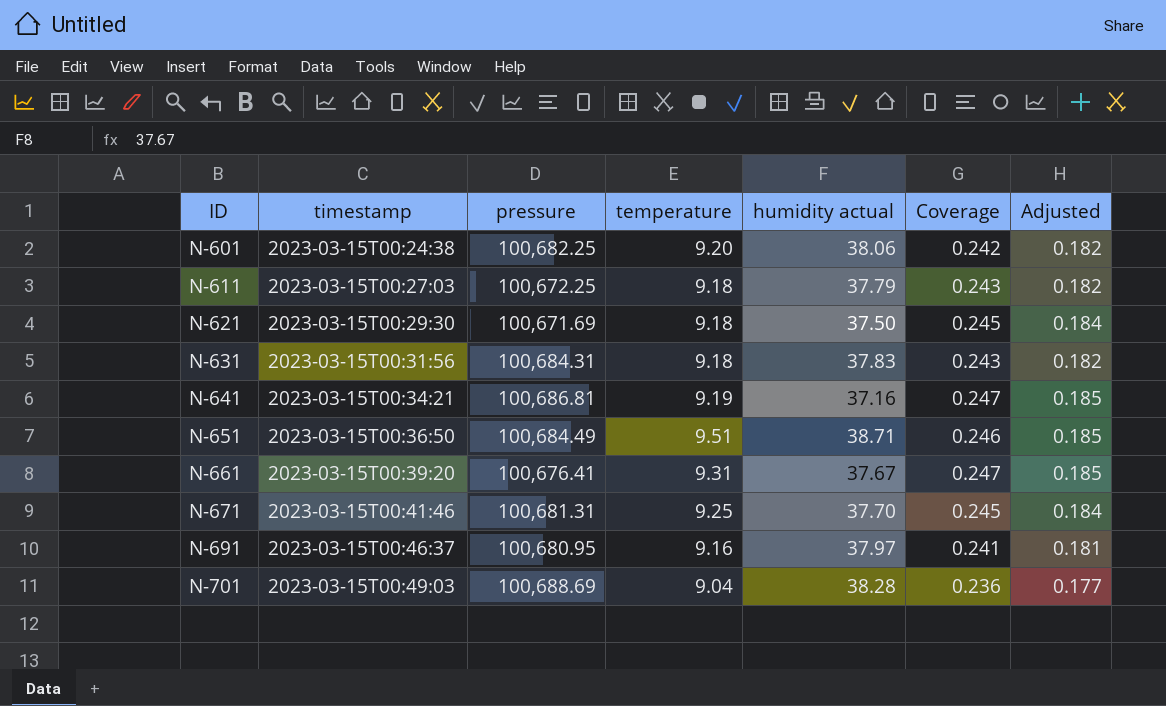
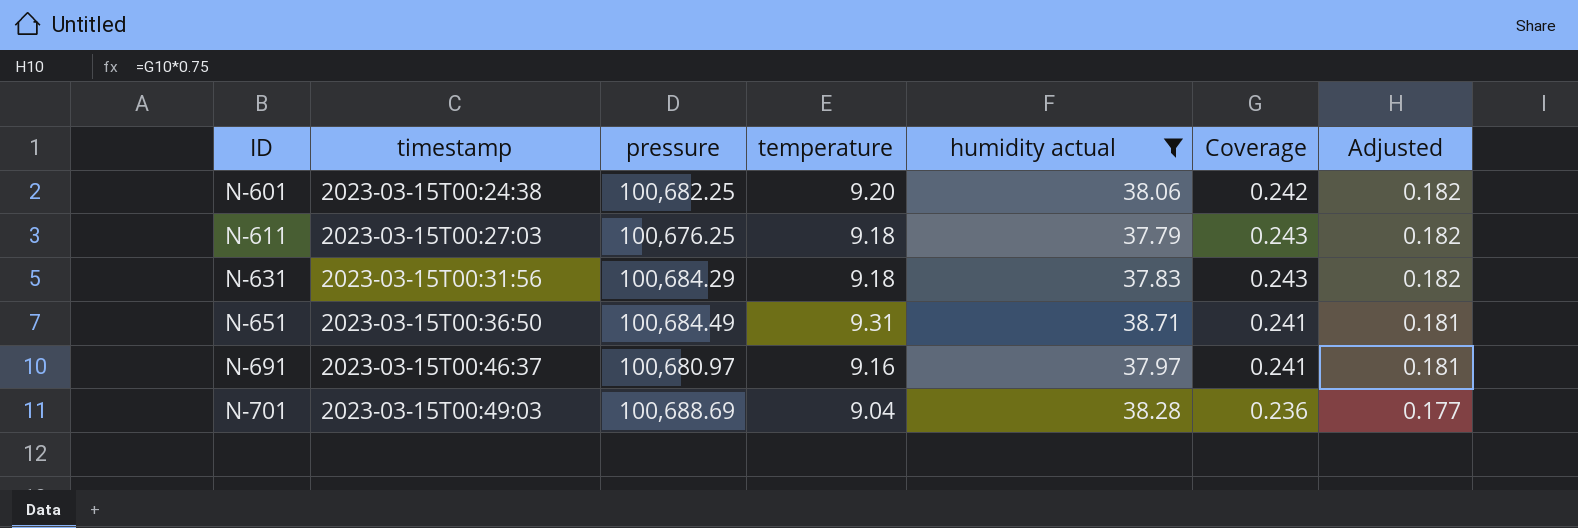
filter: none -> humidity actual >= 37.79
N-611 | pressure: 100,672.25 -> 100,676.25
N-631 | pressure: 100,684.31 -> 100,684.29
N-651 | temperature: 9.51 -> 9.31
N-651 | Coverage: 0.246 -> 0.241
N-651 | Adjusted: 0.185 -> 0.181
N-691 | pressure: 100,680.95 -> 100,680.97

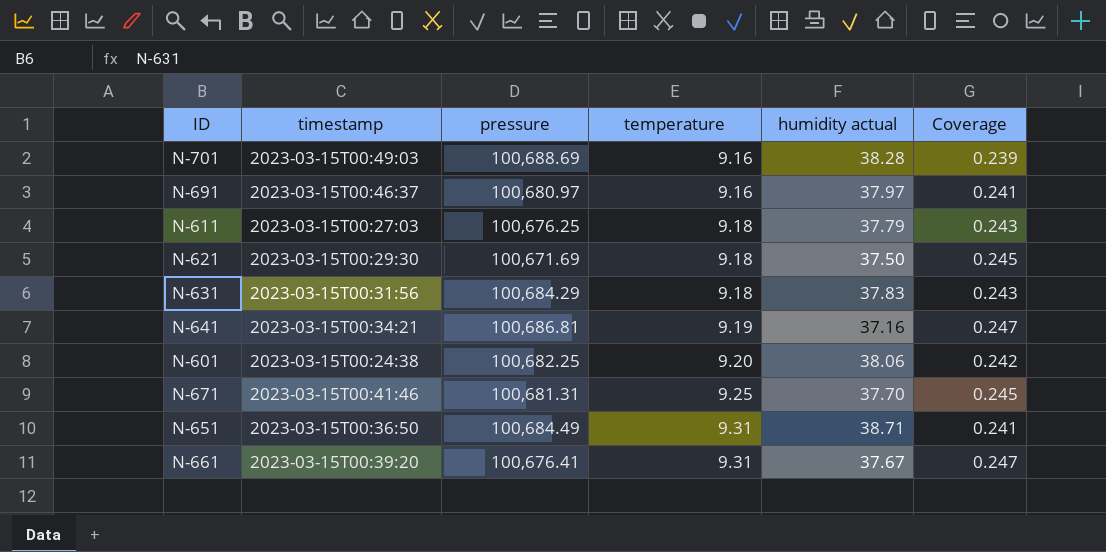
filter: humidity actual >= 37.79 -> none
row order: ID ascending -> temperature ascending
column Adjusted | formula: [Coverage] * 0.75 -> none
N-701 | temperature: 9.04 -> 9.16
N-701 | Coverage: 0.236 -> 0.239

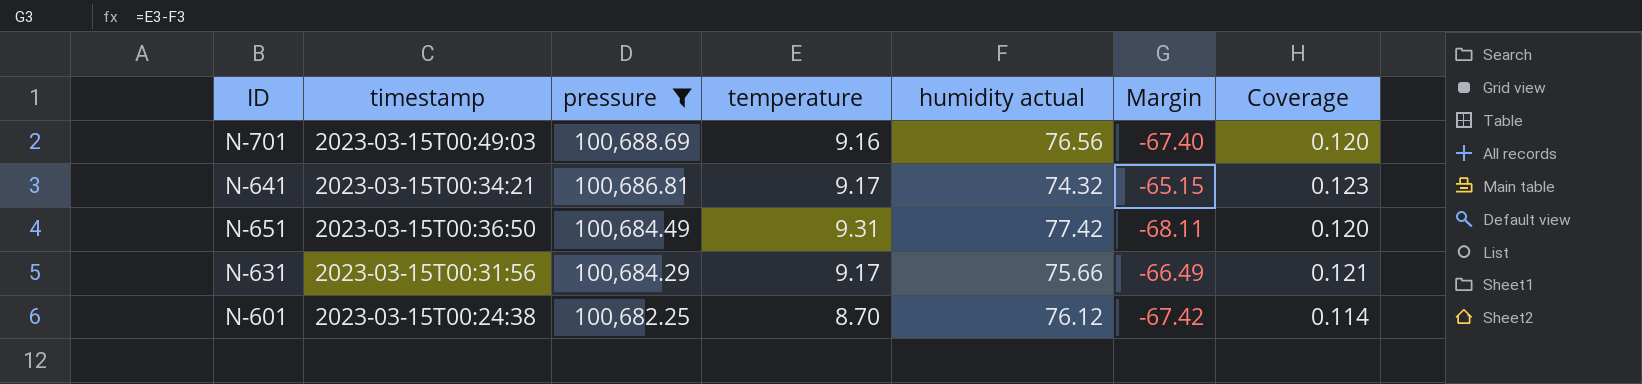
filter: none -> pressure >= 100,682.25
row order: temperature ascending -> pressure descending
column Margin | formula: none -> [temperature] - [humidity actual]
N-701 | humidity actual: 38.28 -> 76.56
N-701 | Coverage: 0.239 -> 0.120
N-641 | temperature: 9.19 -> 9.17
N-641 | humidity actual: 37.16 -> 74.32
N-641 | Coverage: 0.247 -> 0.123
N-651 | humidity actual: 38.71 -> 77.42
N-651 | Coverage: 0.241 -> 0.120
N-631 | temperature: 9.18 -> 9.17
N-631 | humidity actual: 37.83 -> 75.66
N-631 | Coverage: 0.243 -> 0.121
N-601 | temperature: 9.20 -> 8.70
N-601 | humidity actual: 38.06 -> 76.12
N-601 | Coverage: 0.242 -> 0.114

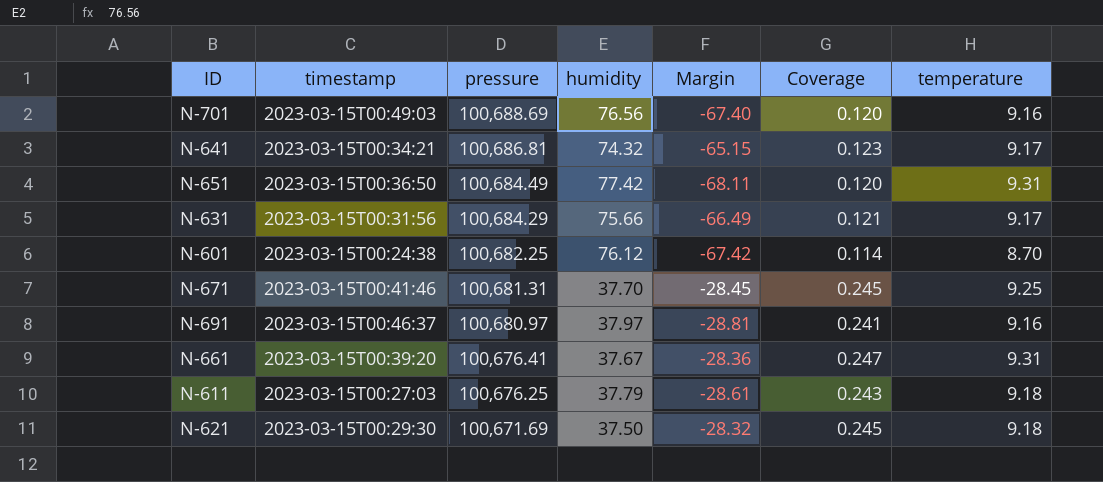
filter: pressure >= 100,682.25 -> none
column name: humidity actual -> humidity
column temperature | position: 4 -> 7

